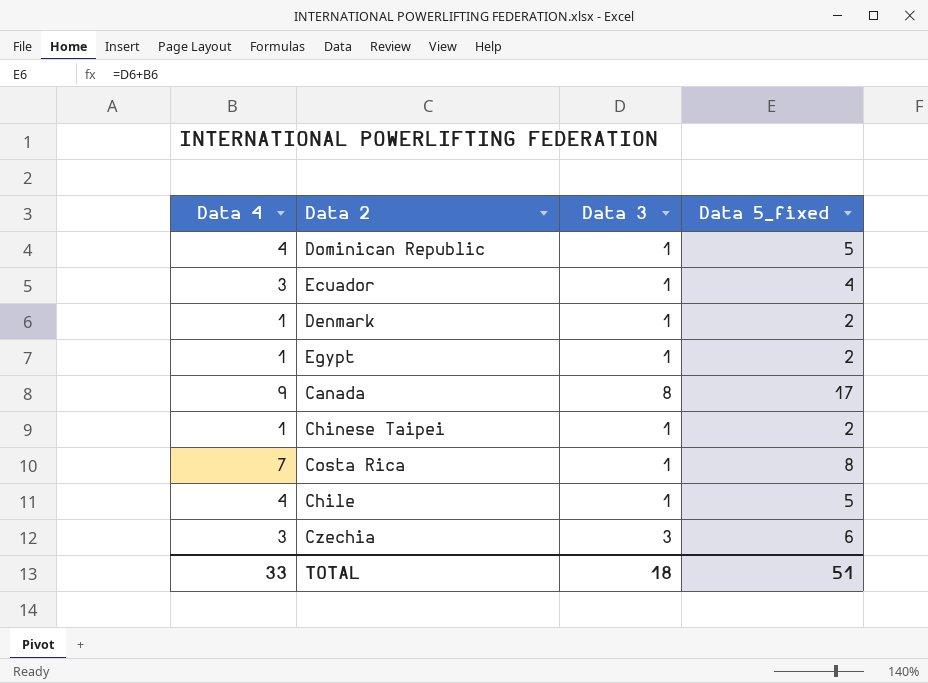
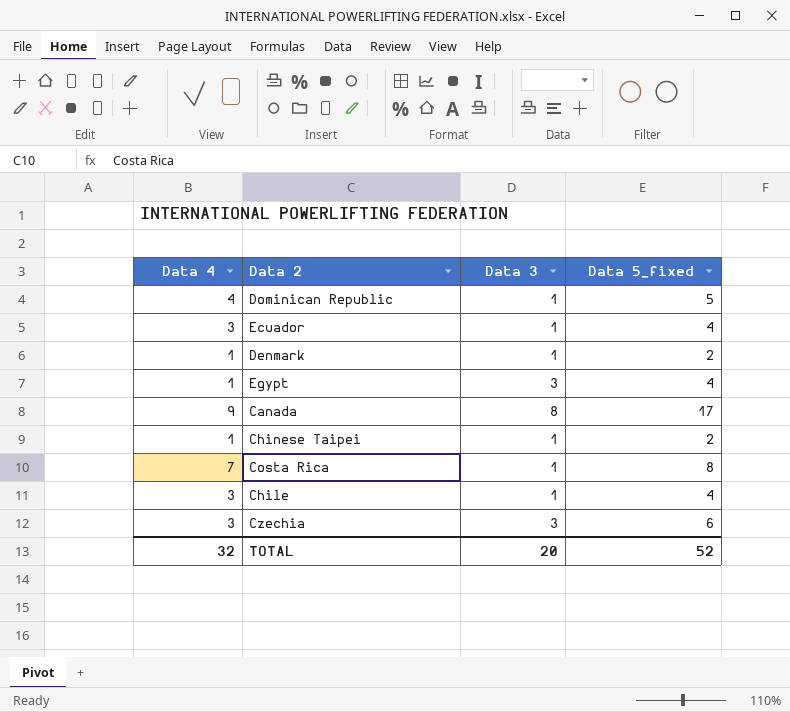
Egypt | Data 3: 1 -> 3
Egypt | Data 5_fixed: 2 -> 4
Chile | Data 4: 4 -> 3
Chile | Data 5_fixed: 5 -> 4
TOTAL | Data 4: 33 -> 32
TOTAL | Data 3: 18 -> 20
TOTAL | Data 5_fixed: 51 -> 52

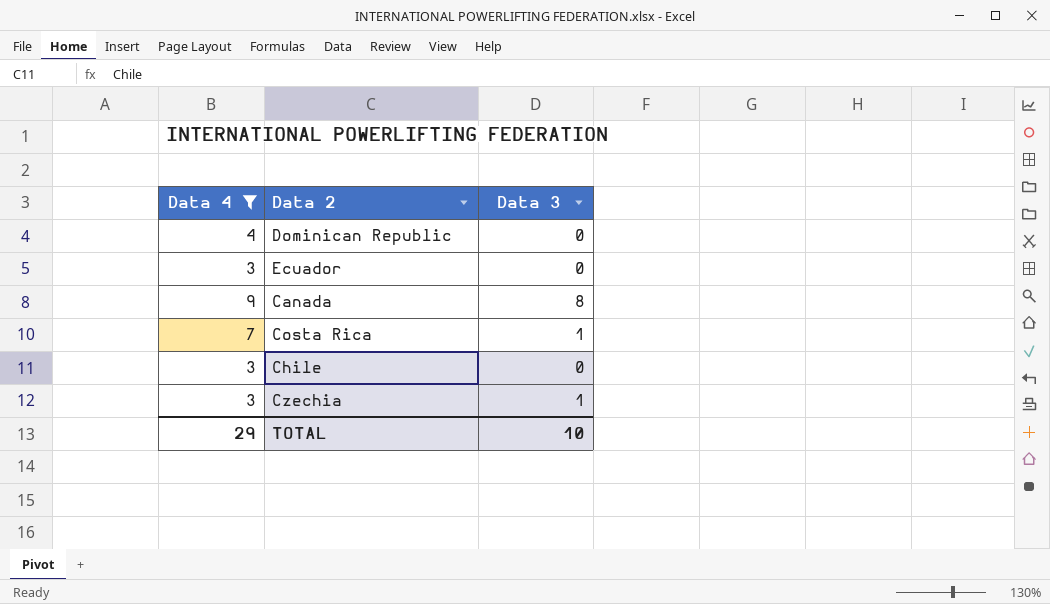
filter: none -> Data 4 != 1
column Data 5_fixed | formula: [Data 4] + [Data 3] -> none
Dominican Republic | Data 3: 1 -> 0
Ecuador | Data 3: 1 -> 0
Chile | Data 3: 1 -> 0
Czechia | Data 3: 3 -> 1
TOTAL | Data 4: 32 -> 29
TOTAL | Data 3: 20 -> 10

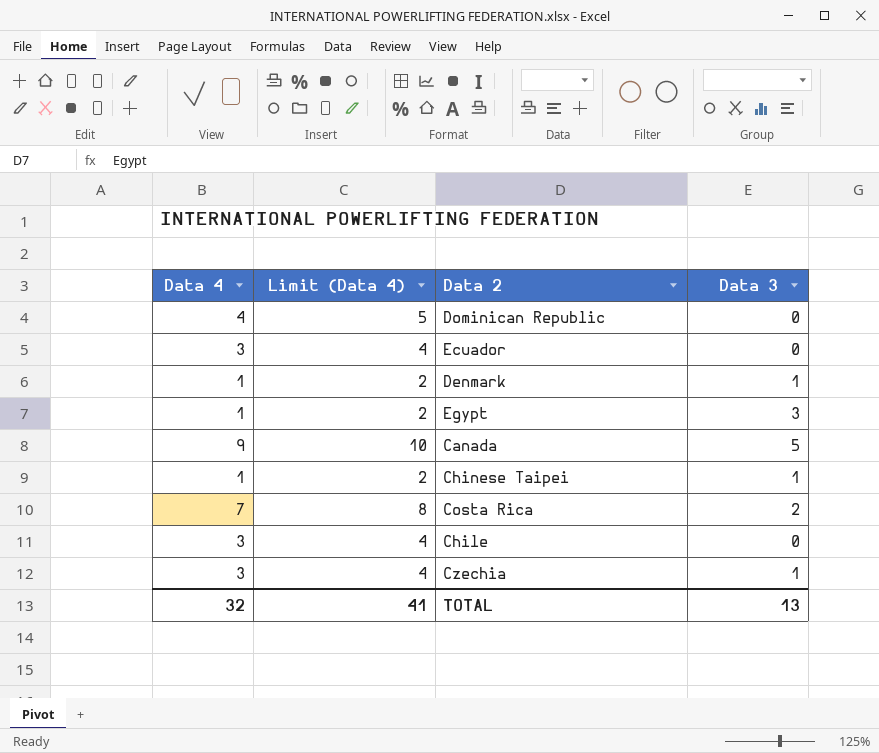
filter: Data 4 != 1 -> none
column Limit (Data 4) | formula: none -> [Data 4] + 1
Canada | Data 3: 8 -> 5
Costa Rica | Data 3: 1 -> 2
TOTAL | Data 4: 29 -> 32
TOTAL | Data 3: 10 -> 13

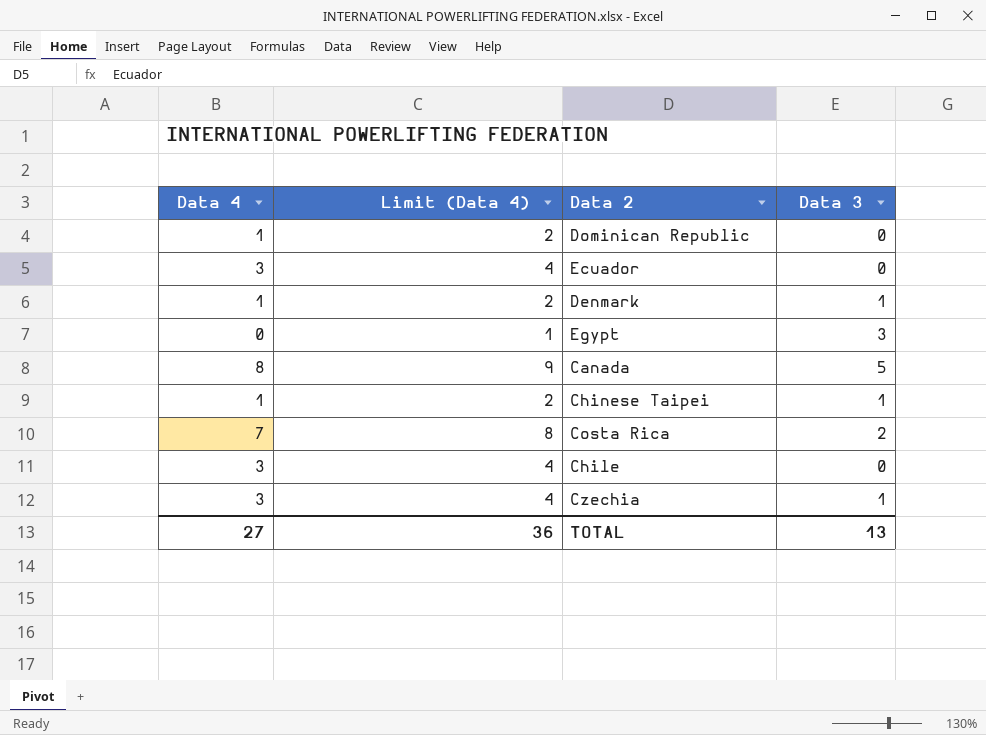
Dominican Republic | Data 4: 4 -> 1
Dominican Republic | Limit (Data 4): 5 -> 2
Egypt | Data 4: 1 -> 0
Egypt | Limit (Data 4): 2 -> 1
Canada | Data 4: 9 -> 8
Canada | Limit (Data 4): 10 -> 9
TOTAL | Data 4: 32 -> 27
TOTAL | Limit (Data 4): 41 -> 36

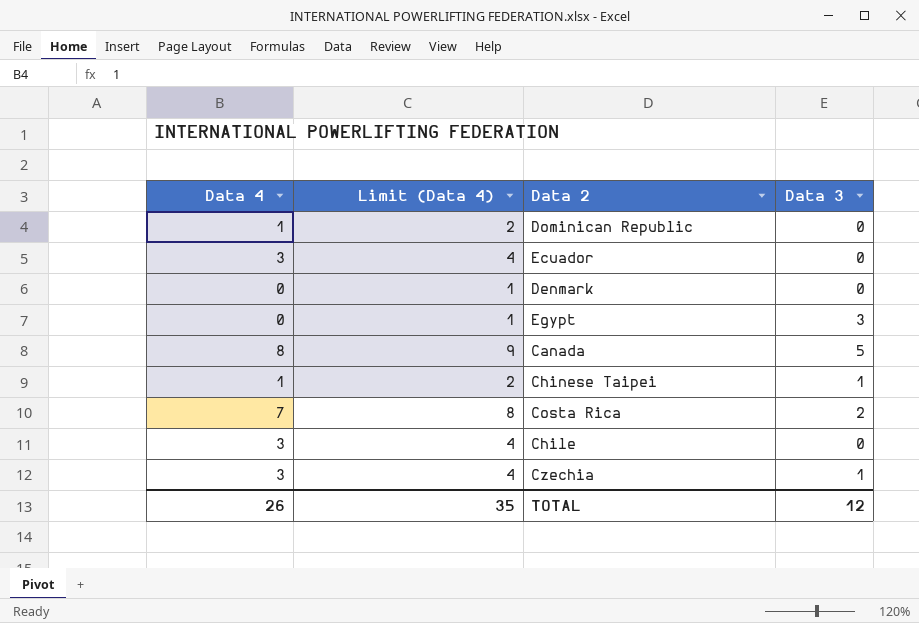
Denmark | Data 4: 1 -> 0
Denmark | Limit (Data 4): 2 -> 1
Denmark | Data 3: 1 -> 0
TOTAL | Data 4: 27 -> 26
TOTAL | Limit (Data 4): 36 -> 35
TOTAL | Data 3: 13 -> 12

